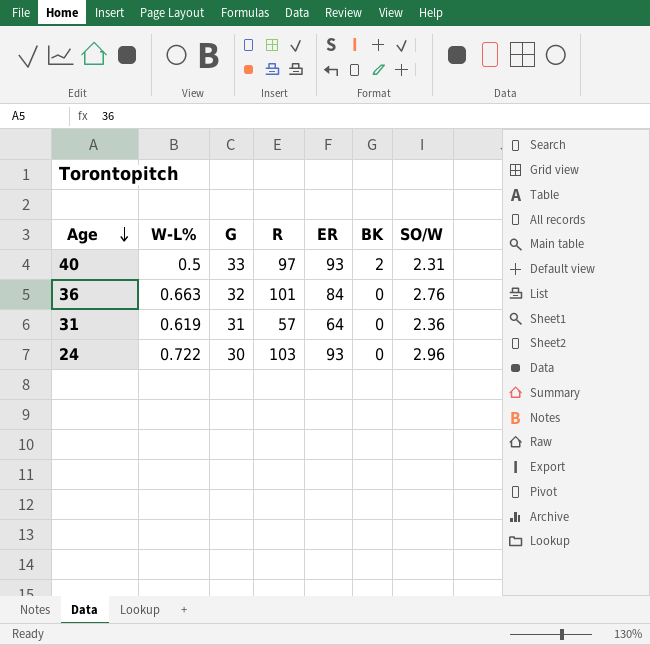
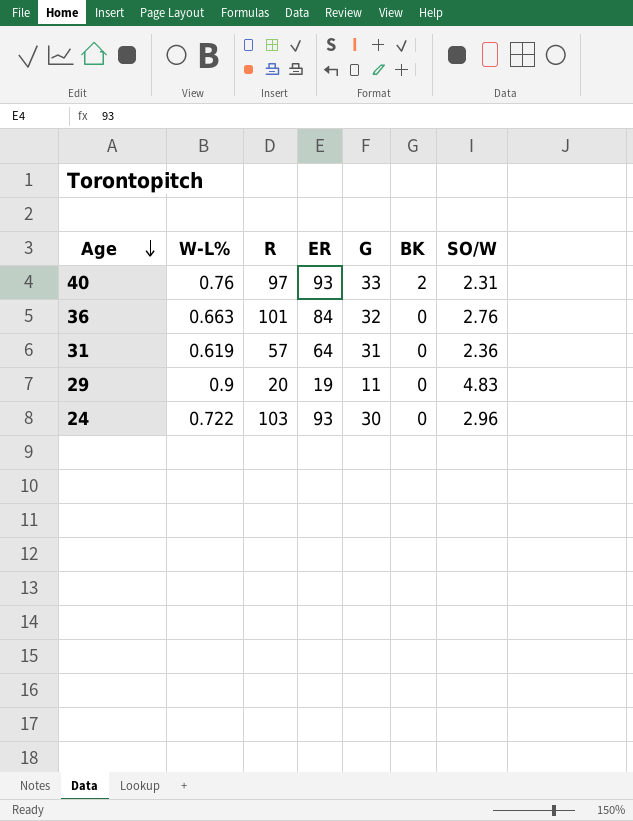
column G | position: 3 -> 5
40 | W-L%: 0.5 -> 0.76
row 29: none -> 0.9 | 20 | 19 | 11 | 0 | 4.83

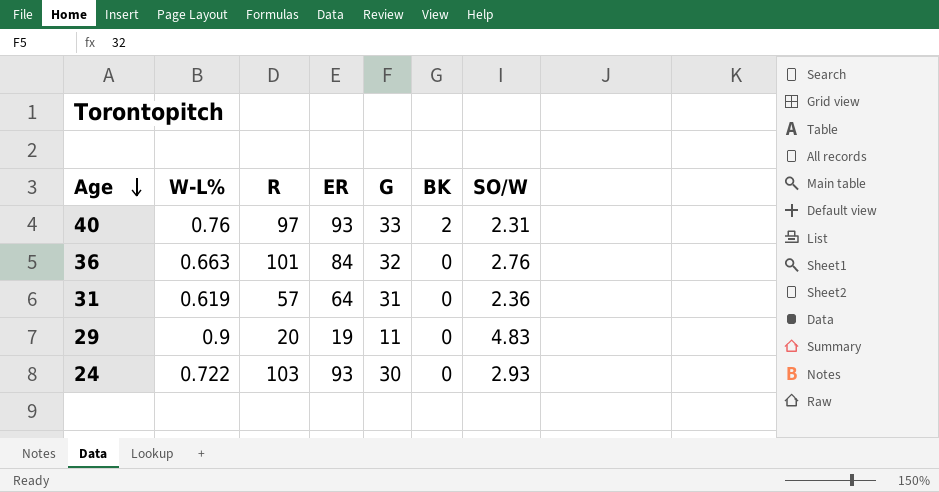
24 | SO/W: 2.96 -> 2.93

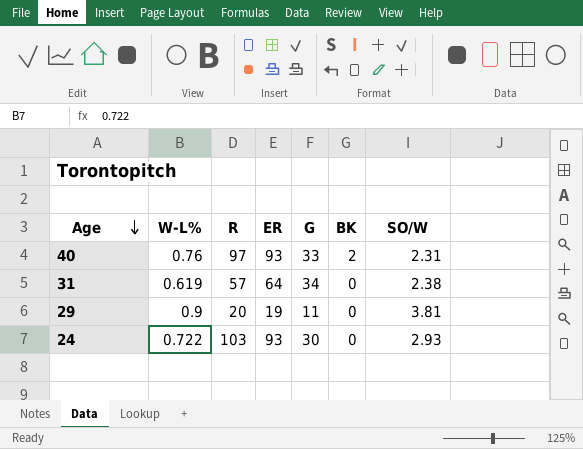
row 36: 0.663 | 101 | 84 | 32 | 0 | 2.76 -> none
31 | G: 31 -> 34
31 | SO/W: 2.36 -> 2.38
29 | SO/W: 4.83 -> 3.81

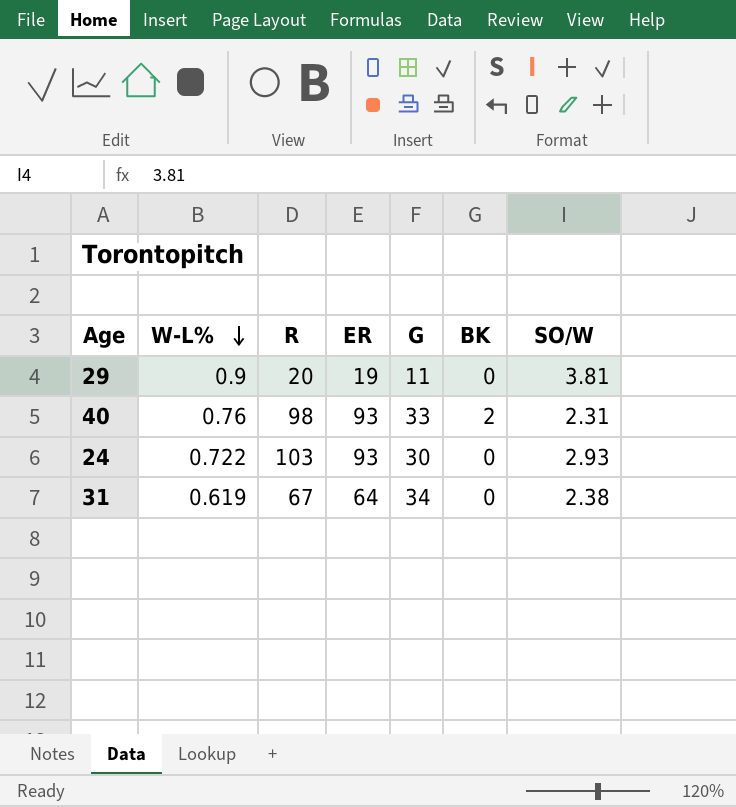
row order: Age descending -> W-L% descending
40 | R: 97 -> 98
31 | R: 57 -> 67

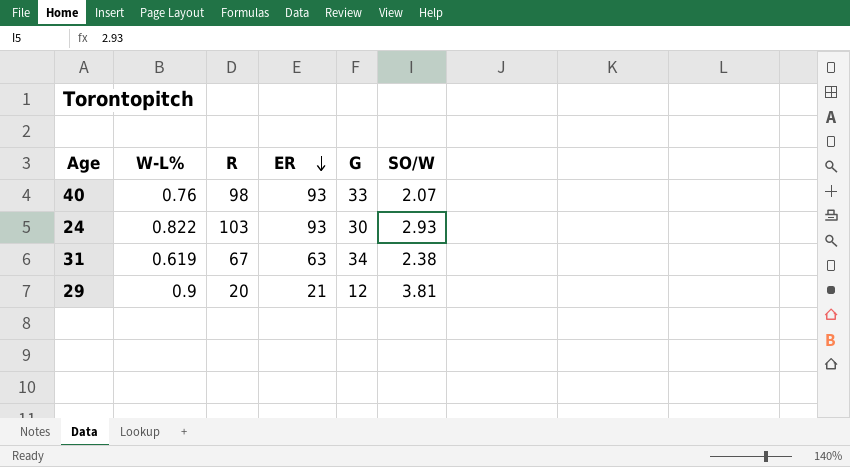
row order: W-L% descending -> ER descending
column BK | position: 6 -> none
40 | SO/W: 2.31 -> 2.07
24 | W-L%: 0.722 -> 0.822
31 | ER: 64 -> 63
29 | ER: 19 -> 21
29 | G: 11 -> 12

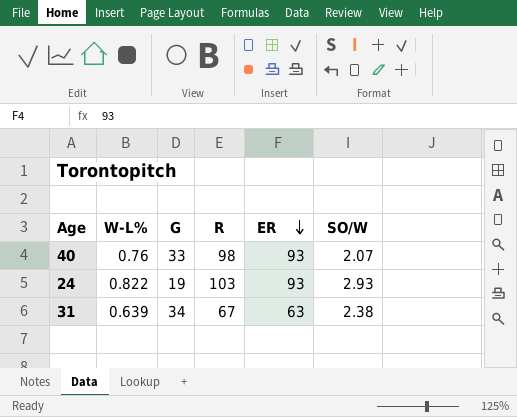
column G | position: 5 -> 3
row 29: 0.9 | 20 | 21 | 12 | 3.81 -> none
24 | G: 30 -> 19
31 | W-L%: 0.619 -> 0.639

